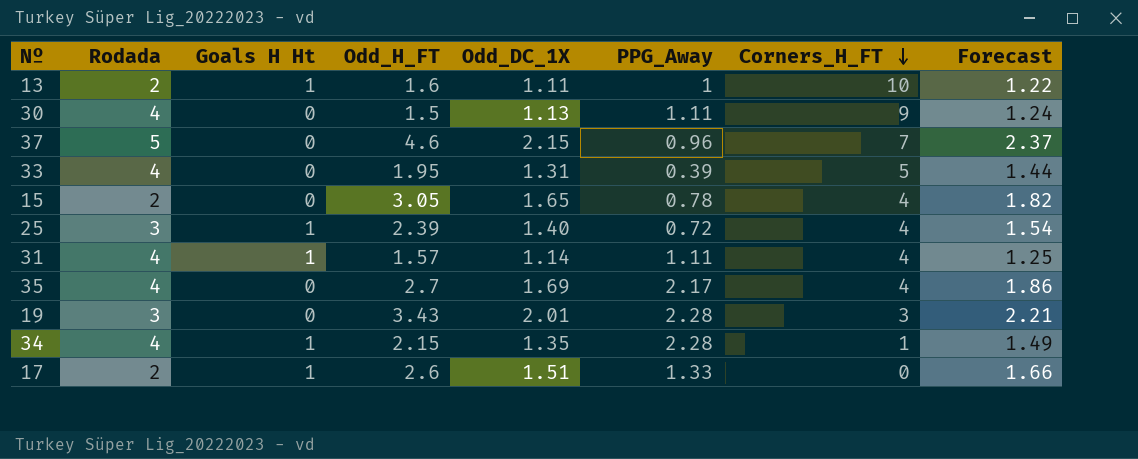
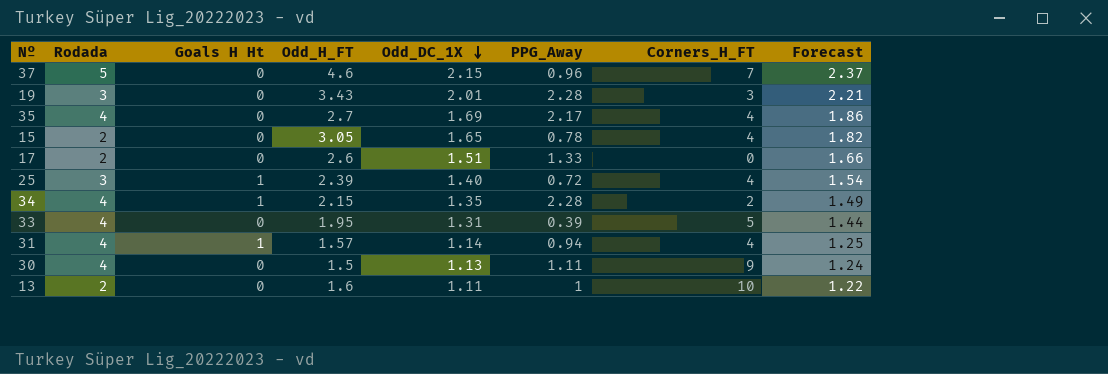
row order: Corners_H_FT descending -> Odd_DC_1X descending
17 | Goals H Ht: 1 -> 0
34 | Corners_H_FT: 1 -> 2
31 | PPG_Away: 1.11 -> 0.94
13 | Goals H Ht: 1 -> 0

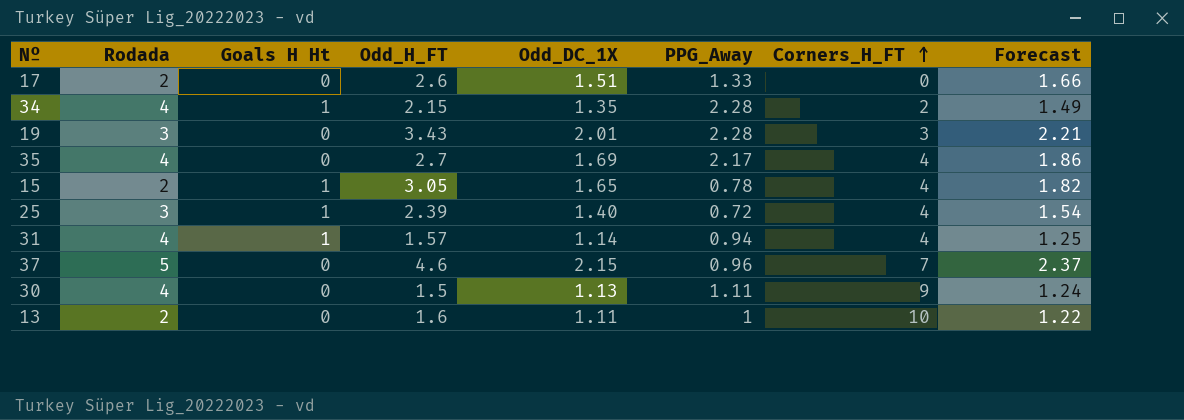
row order: Odd_DC_1X descending -> Corners_H_FT ascending
row 33: 4 | 0 | 1.95 | 1.31 | 0.39 | 5 | 1.44 -> none
15 | Goals H Ht: 0 -> 1

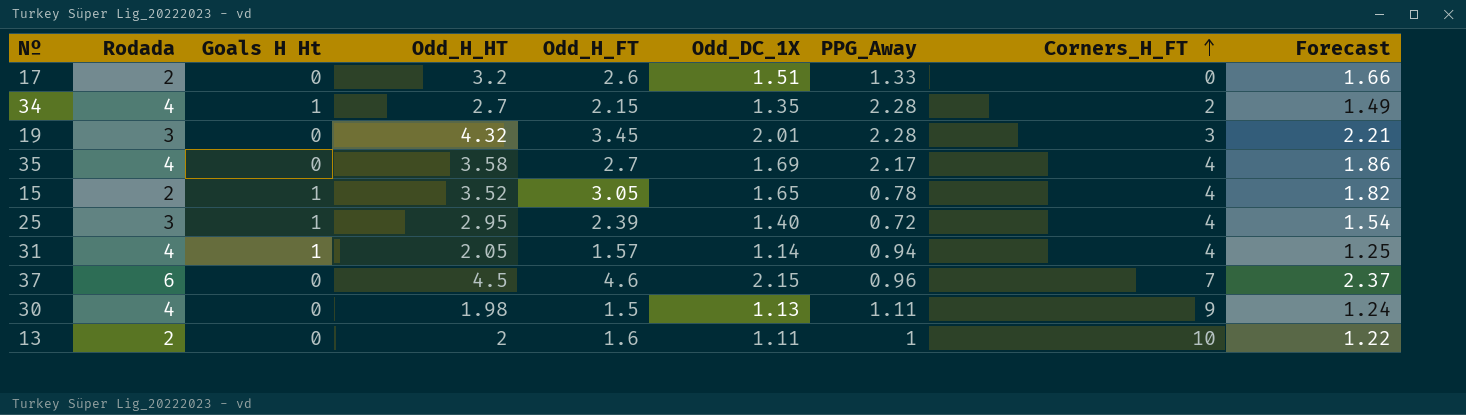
column Odd_H_HT | position: none -> 4
19 | Odd_H_FT: 3.43 -> 3.45
37 | Rodada: 5 -> 6

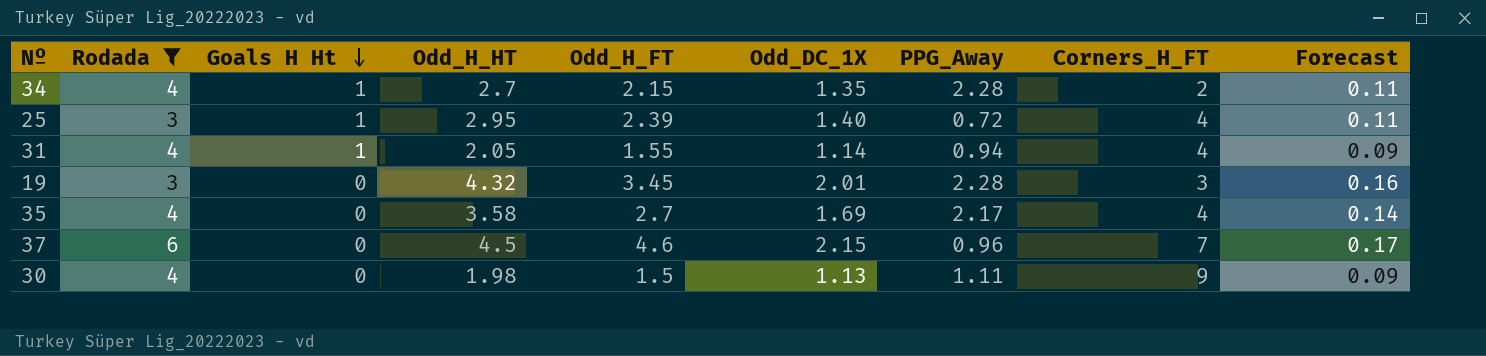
filter: none -> Rodada != 2
row order: Corners_H_FT ascending -> Goals H Ht descending
column Forecast | formula: [Odd_DC_1X] * 1.1 -> [Odd_DC_1X] * 0.08
31 | Odd_H_FT: 1.57 -> 1.55

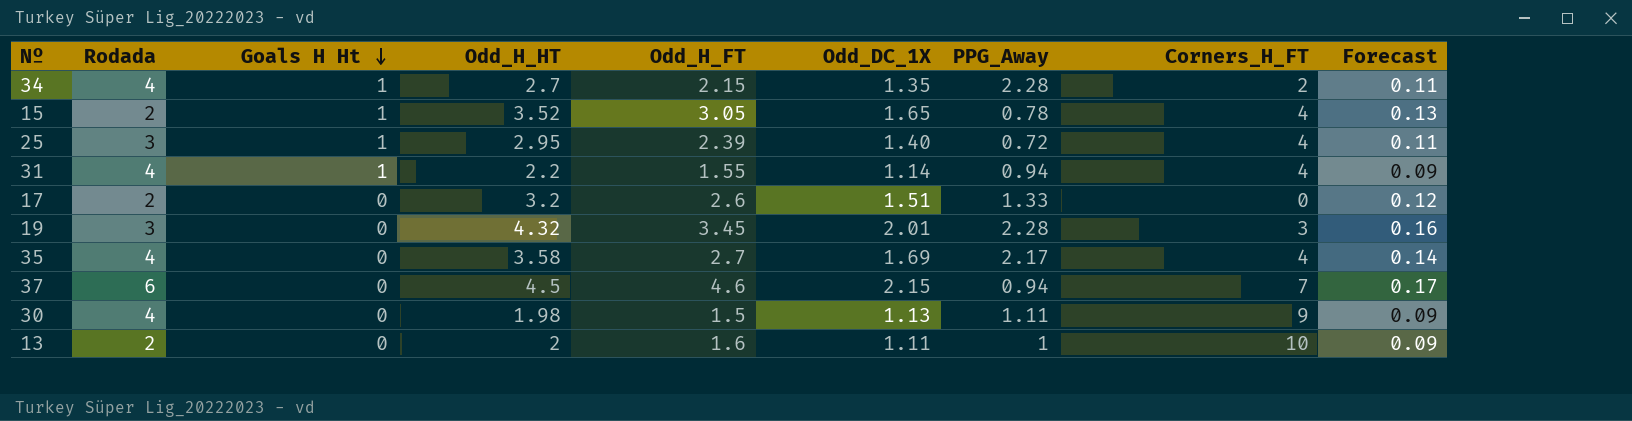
filter: Rodada != 2 -> none
31 | Odd_H_HT: 2.05 -> 2.2
37 | PPG_Away: 0.96 -> 0.94

